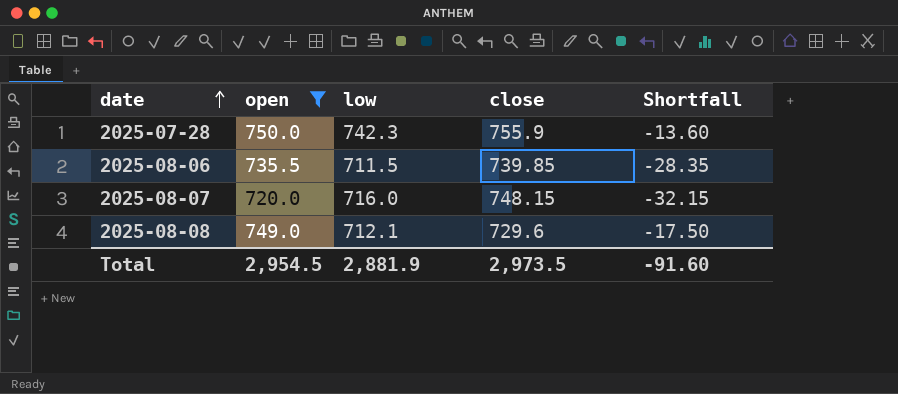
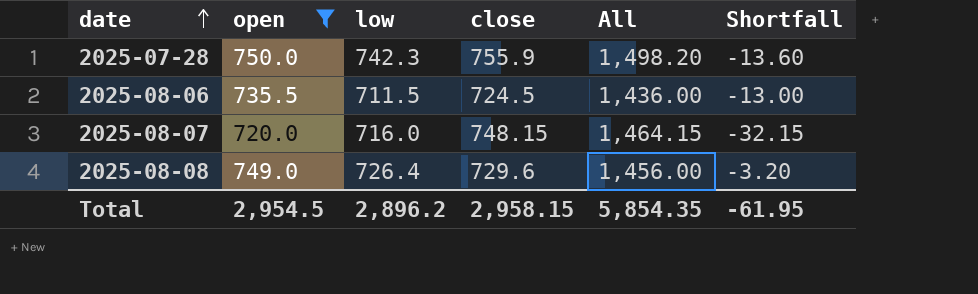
column All | formula: none -> [low] + [close]
2025-08-06 | close: 739.85 -> 724.5
2025-08-06 | Shortfall: -28.35 -> -13.00
2025-08-08 | low: 712.1 -> 726.4
2025-08-08 | Shortfall: -17.50 -> -3.20
Total | low: 2,881.9 -> 2,896.2
Total | close: 2,973.5 -> 2,958.15
Total | Shortfall: -91.60 -> -61.95

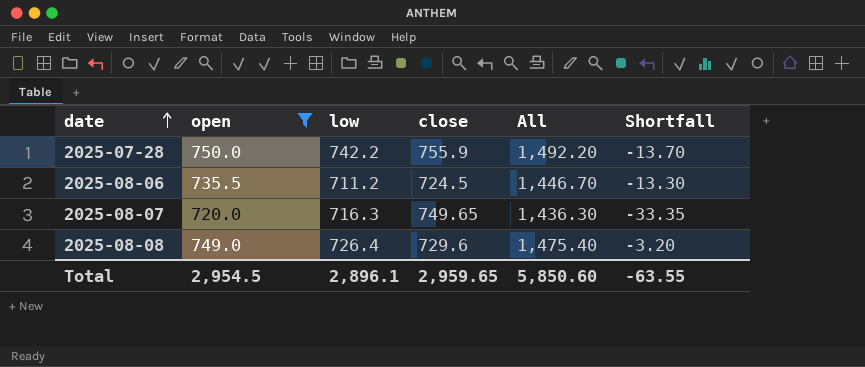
column All | formula: [low] + [close] -> [open] + [low]
2025-07-28 | low: 742.3 -> 742.2
2025-07-28 | Shortfall: -13.60 -> -13.70
2025-08-06 | low: 711.5 -> 711.2
2025-08-06 | Shortfall: -13.00 -> -13.30
2025-08-07 | low: 716.0 -> 716.3
2025-08-07 | close: 748.15 -> 749.65
2025-08-07 | Shortfall: -32.15 -> -33.35
Total | low: 2,896.2 -> 2,896.1
Total | close: 2,958.15 -> 2,959.65
Total | All: 5,854.35 -> 5,850.60
Total | Shortfall: -61.95 -> -63.55

